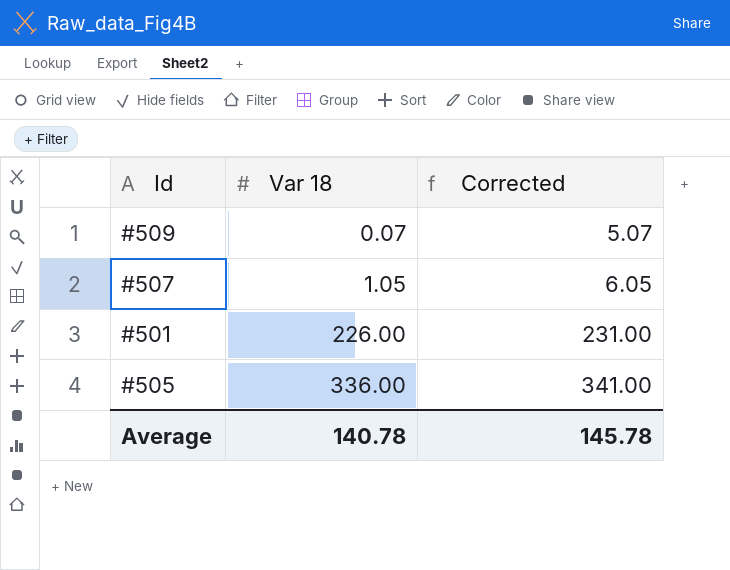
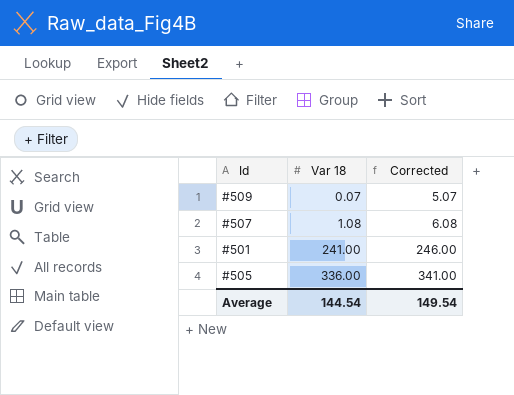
#507 | Var 18: 1.05 -> 1.08
#507 | Corrected: 6.05 -> 6.08
#501 | Var 18: 226.00 -> 241.00
#501 | Corrected: 231.00 -> 246.00
Average | Var 18: 140.78 -> 144.54
Average | Corrected: 145.78 -> 149.54

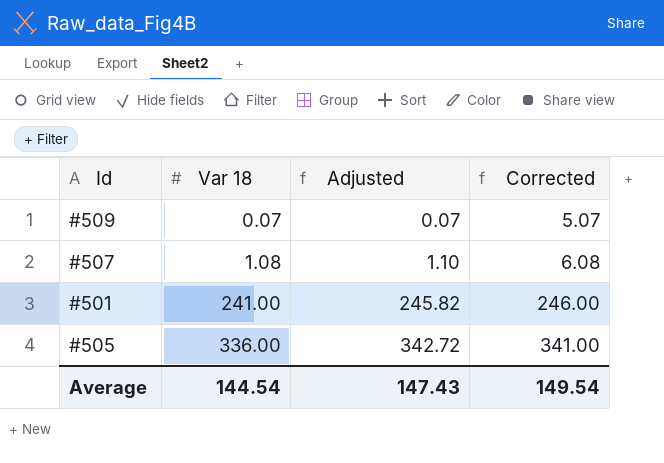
column Adjusted | formula: none -> [Var 18] * 1.02

